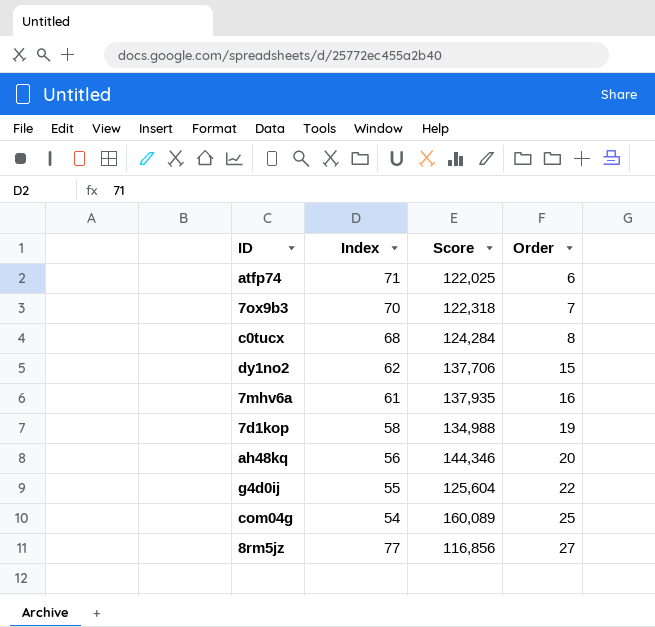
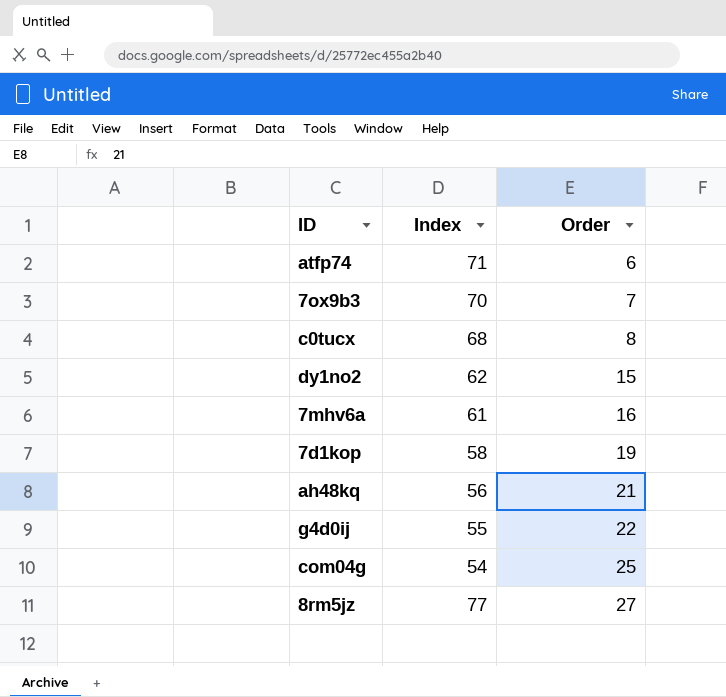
column Score | position: 3 -> none
ah48kq | Order: 20 -> 21

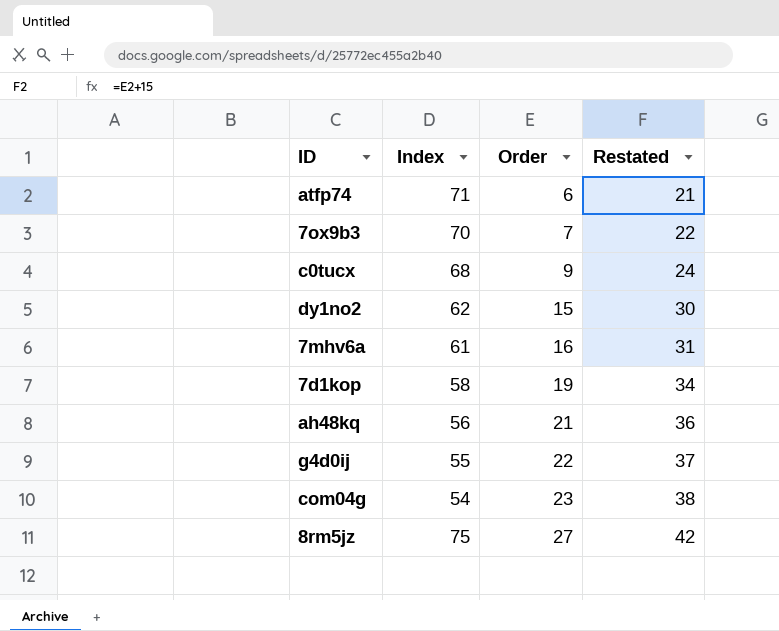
column Restated | formula: none -> [Order] + 15
c0tucx | Order: 8 -> 9
com04g | Order: 25 -> 23
8rm5jz | Index: 77 -> 75

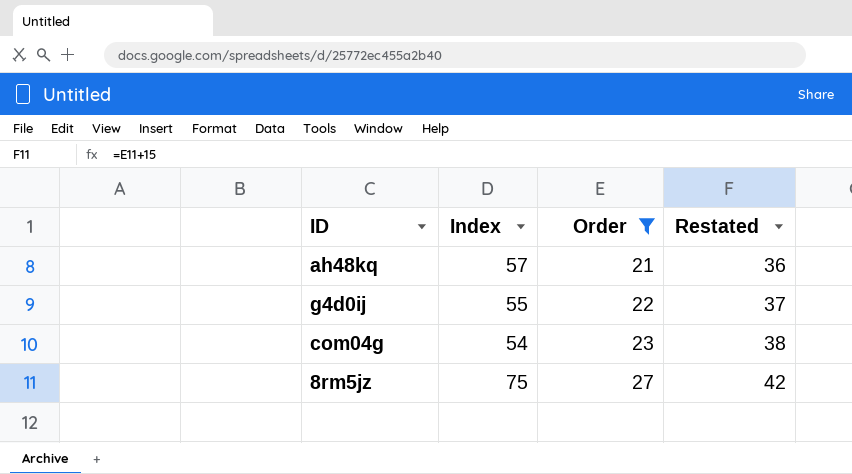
filter: none -> Order >= 21
ah48kq | Index: 56 -> 57

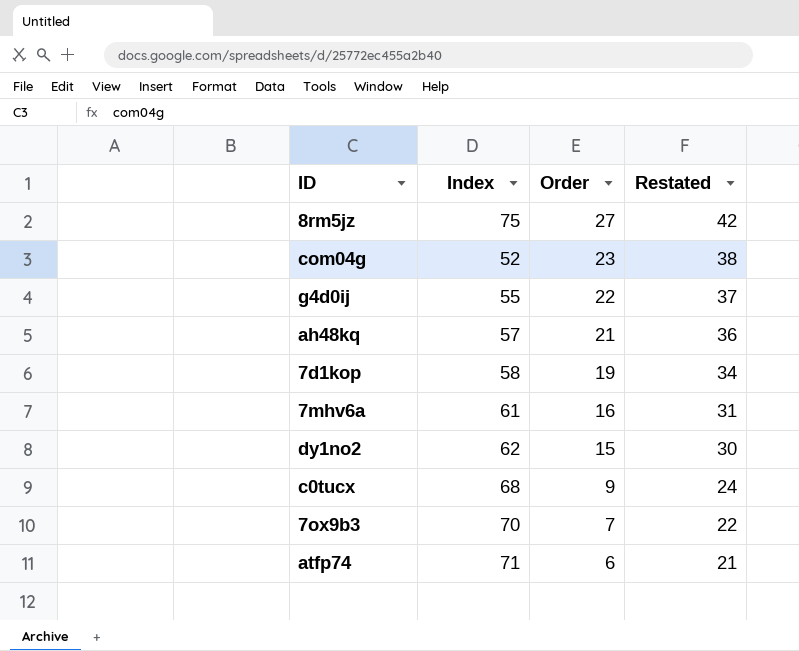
filter: Order >= 21 -> none
row order: Order ascending -> Order descending
com04g | Index: 54 -> 52

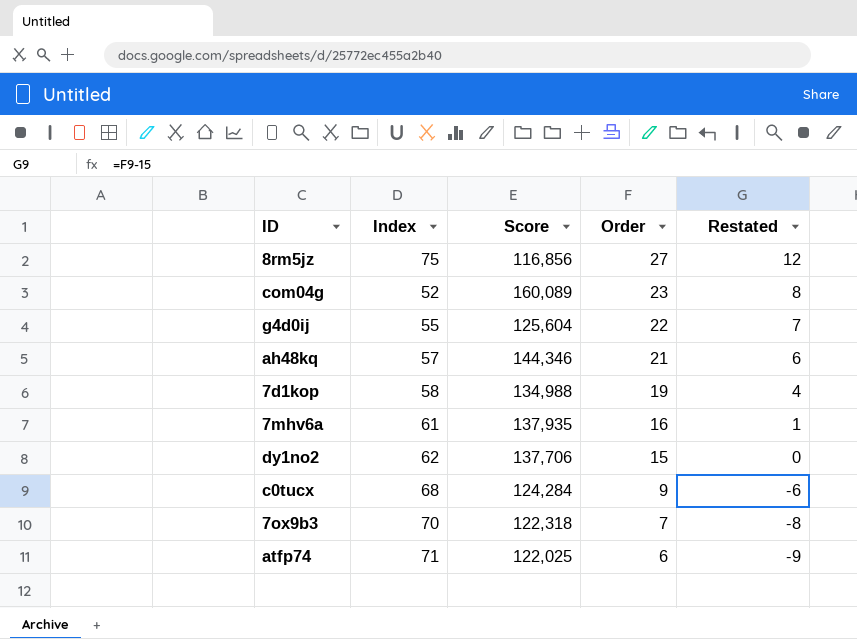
column Score | position: none -> 3
column Restated | formula: [Order] + 15 -> [Order] - 15

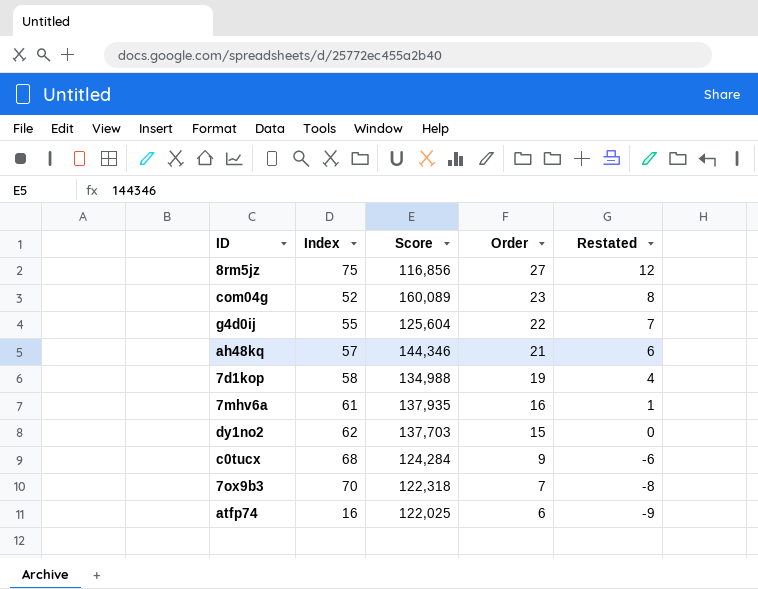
dy1no2 | Score: 137,706 -> 137,703
atfp74 | Index: 71 -> 16

